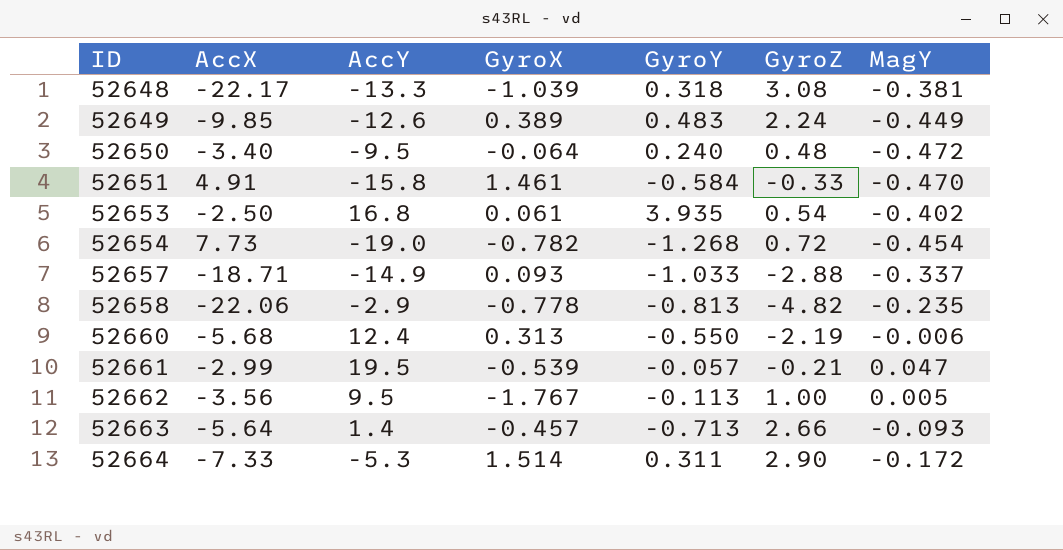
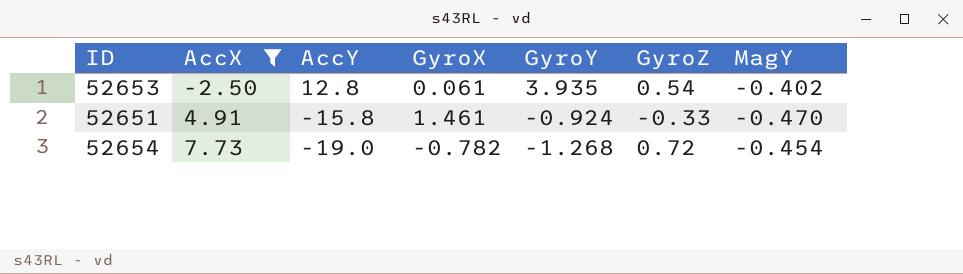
filter: none -> AccX >= -2.50
row order: ID ascending -> AccX ascending
52653 | AccY: 16.8 -> 12.8
52651 | GyroY: -0.584 -> -0.924

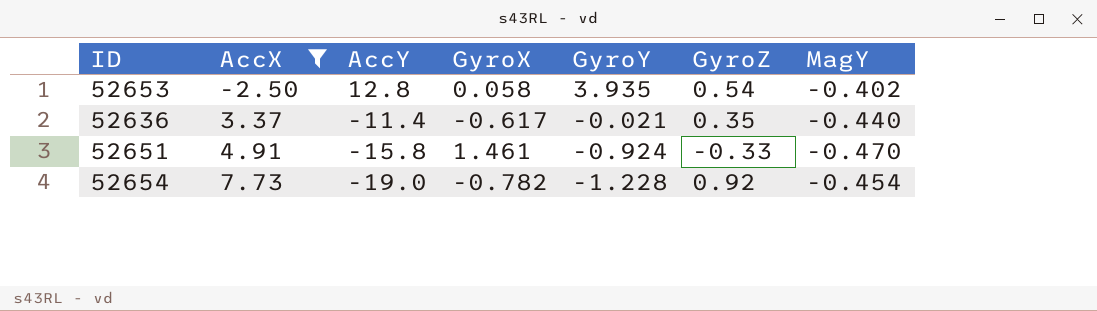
52653 | GyroX: 0.061 -> 0.058
row 52636: none -> 3.37 | -11.4 | -0.617 | -0.021 | 0.35 | -0.440
52654 | GyroY: -1.268 -> -1.228
52654 | GyroZ: 0.72 -> 0.92

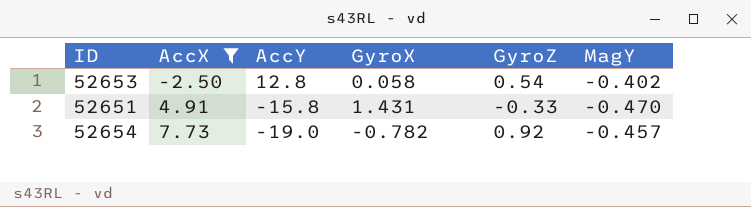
column GyroY | position: 5 -> none
row 52636: 3.37 | -11.4 | -0.617 | -0.021 | 0.35 | -0.440 -> none
52651 | GyroX: 1.461 -> 1.431
52654 | MagY: -0.454 -> -0.457

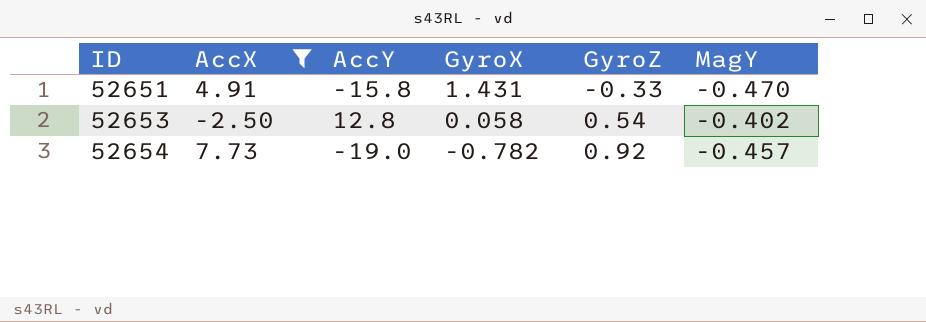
row order: AccX ascending -> ID ascending

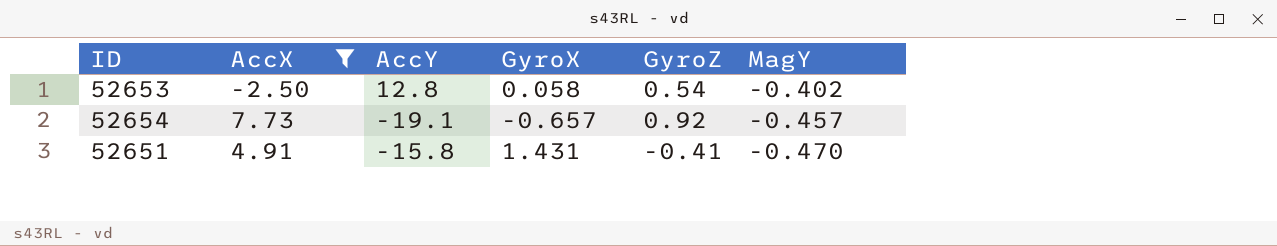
row order: ID ascending -> MagY descending
52654 | AccY: -19.0 -> -19.1
52654 | GyroX: -0.782 -> -0.657
52651 | GyroZ: -0.33 -> -0.41

